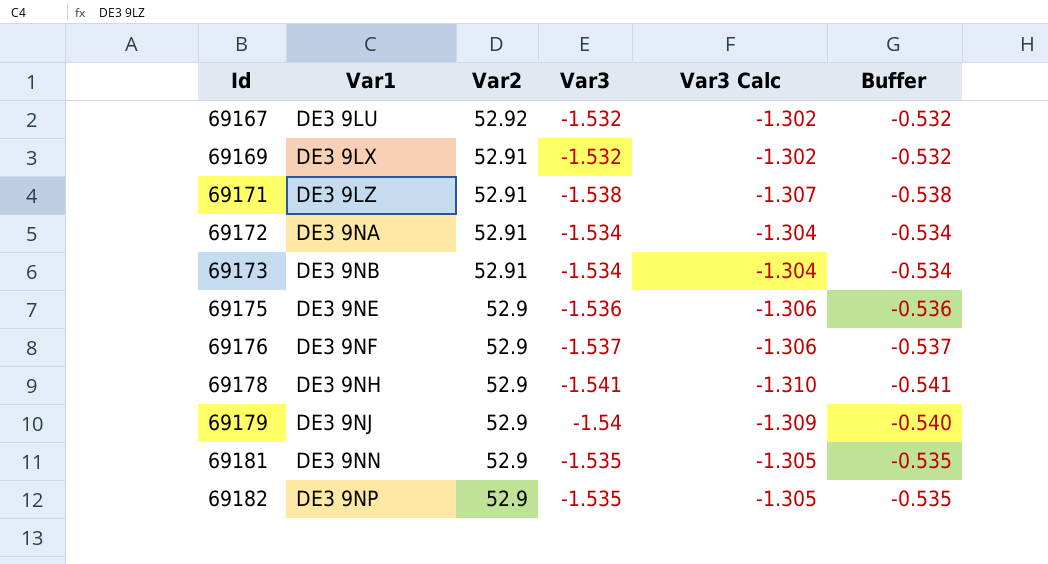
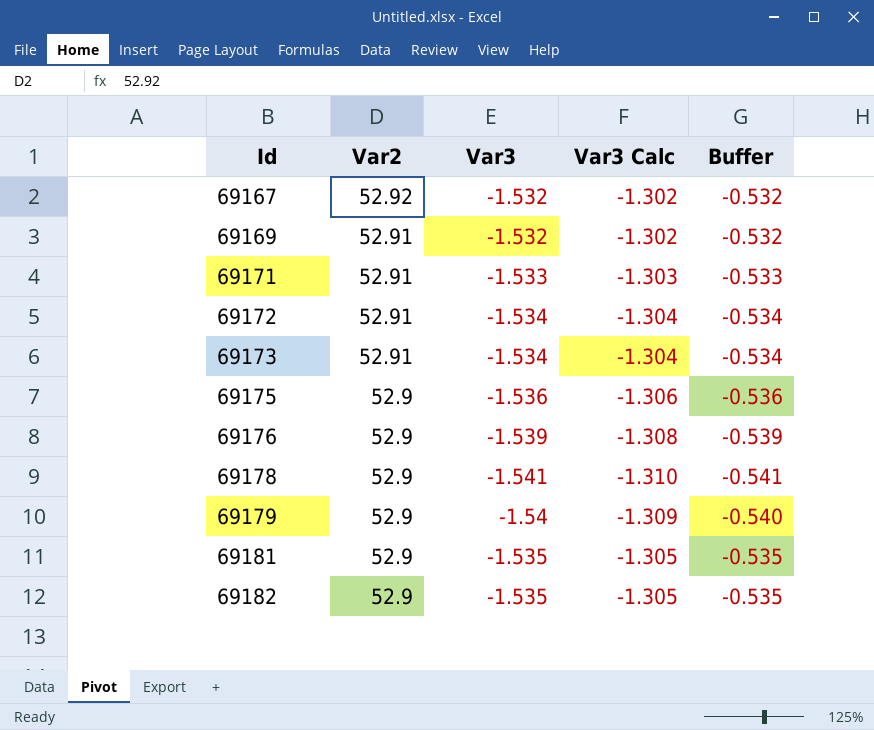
column Var1 | position: 2 -> none
69171 | Var3: -1.538 -> -1.533
69171 | Var3 Calc: -1.307 -> -1.303
69171 | Buffer: -0.538 -> -0.533
69176 | Var3: -1.537 -> -1.539
69176 | Var3 Calc: -1.306 -> -1.308
69176 | Buffer: -0.537 -> -0.539

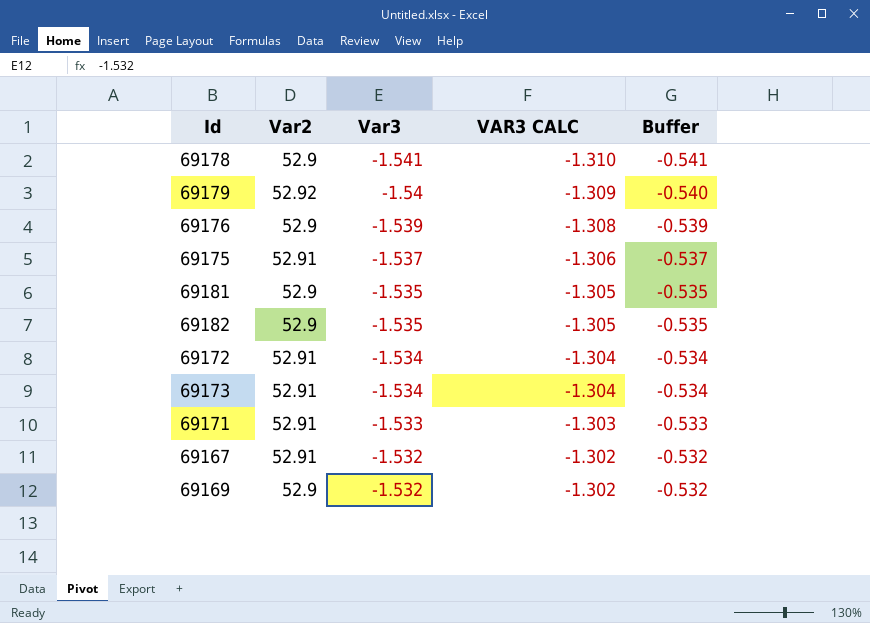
row order: Id ascending -> Var3 ascending
column name: Var3 Calc -> VAR3 CALC
69179 | Var2: 52.9 -> 52.92
69175 | Var2: 52.9 -> 52.91
69175 | Var3: -1.536 -> -1.537
69175 | Buffer: -0.536 -> -0.537
69167 | Var2: 52.92 -> 52.91
69169 | Var2: 52.91 -> 52.9

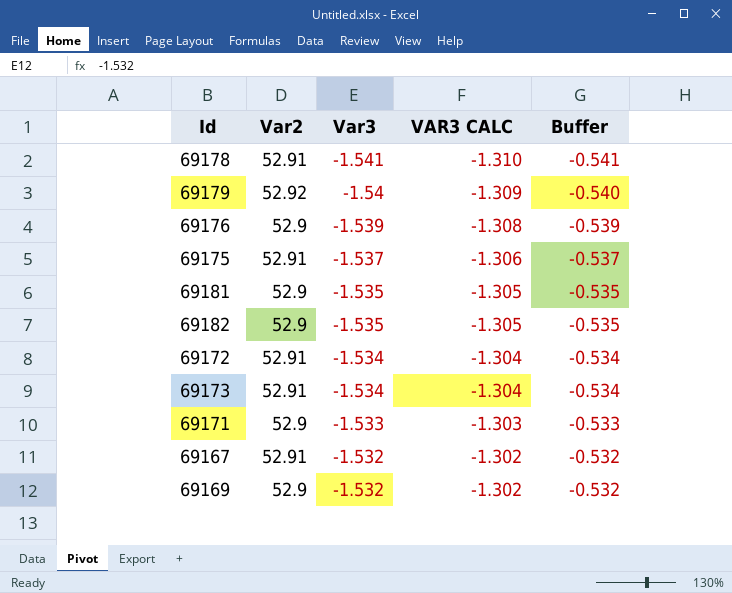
69178 | Var2: 52.9 -> 52.91
69171 | Var2: 52.91 -> 52.9

